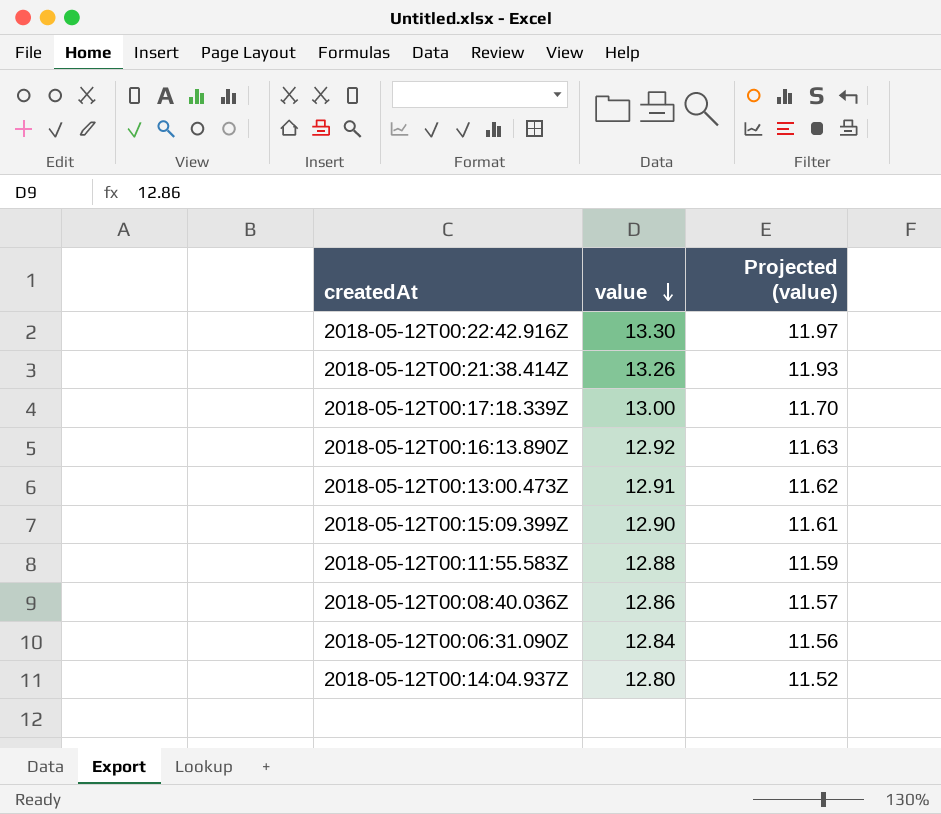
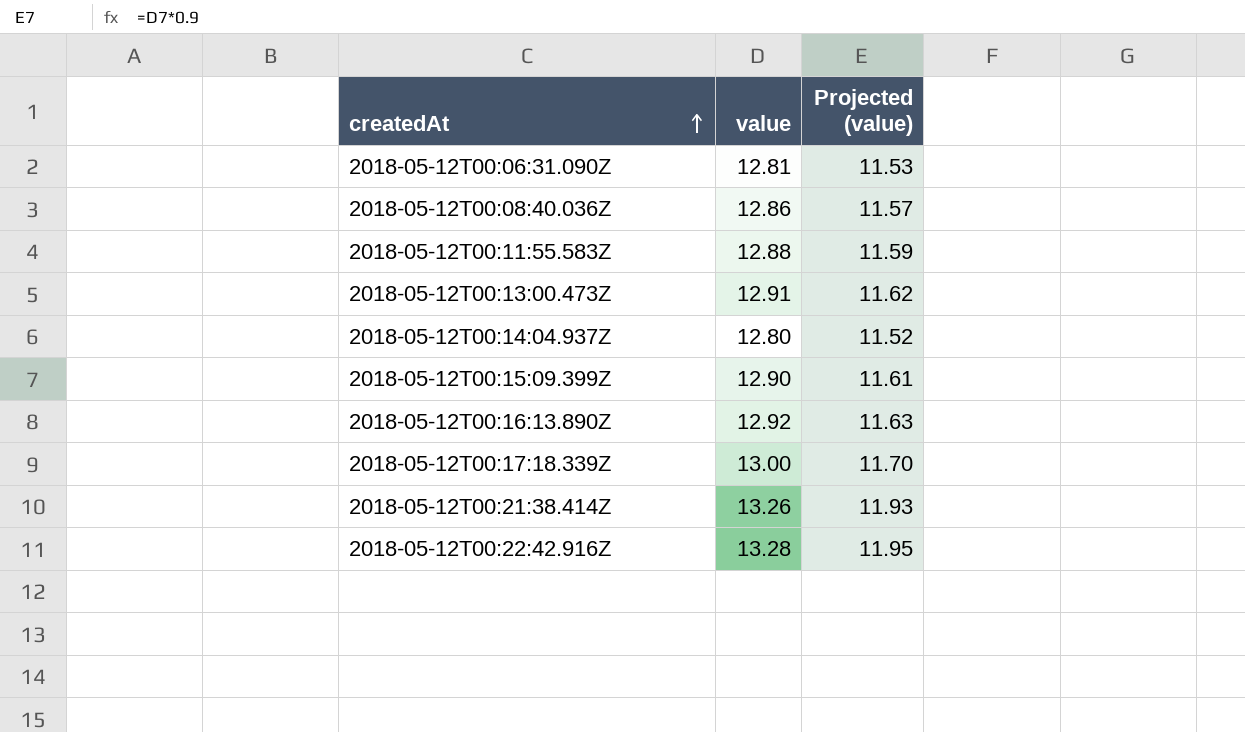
row order: value descending -> createdAt ascending
2018-05-12T00:06:31.090Z | value: 12.84 -> 12.81
2018-05-12T00:06:31.090Z | Projected (value): 11.56 -> 11.53
2018-05-12T00:22:42.916Z | value: 13.30 -> 13.28
2018-05-12T00:22:42.916Z | Projected (value): 11.97 -> 11.95

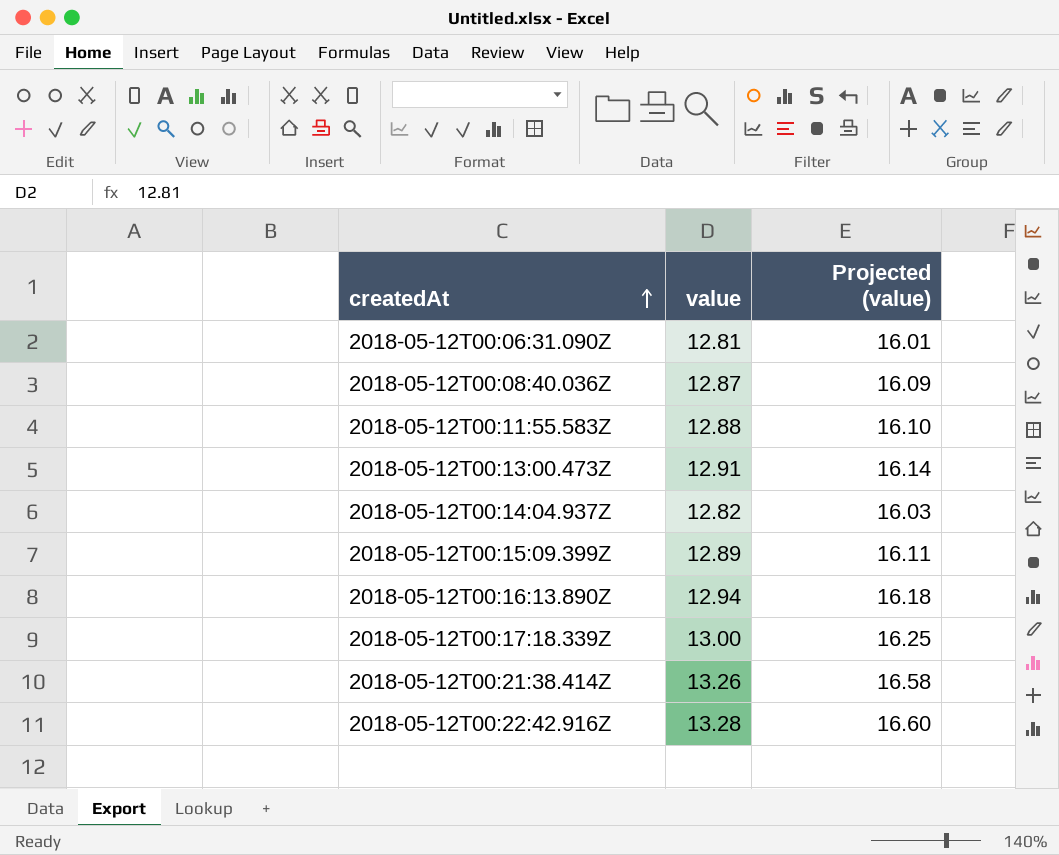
column Projected (value) | formula: [value] * 0.9 -> [value] * 1.25
2018-05-12T00:08:40.036Z | value: 12.86 -> 12.87
2018-05-12T00:14:04.937Z | value: 12.80 -> 12.82
2018-05-12T00:15:09.399Z | value: 12.90 -> 12.89
2018-05-12T00:16:13.890Z | value: 12.92 -> 12.94

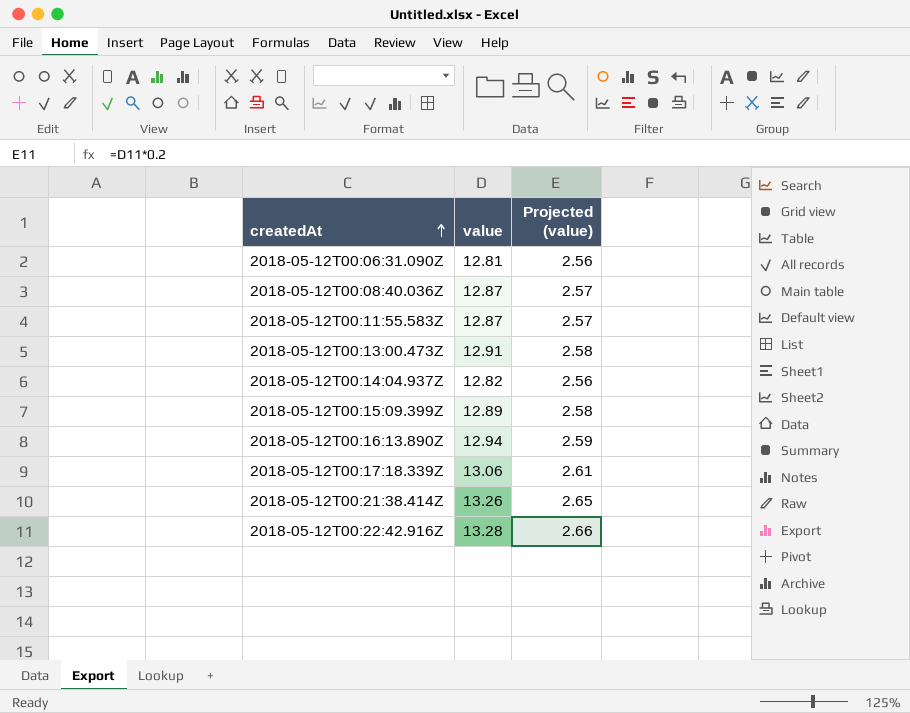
column Projected (value) | formula: [value] * 1.25 -> [value] * 0.2
2018-05-12T00:11:55.583Z | value: 12.88 -> 12.87
2018-05-12T00:17:18.339Z | value: 13.00 -> 13.06

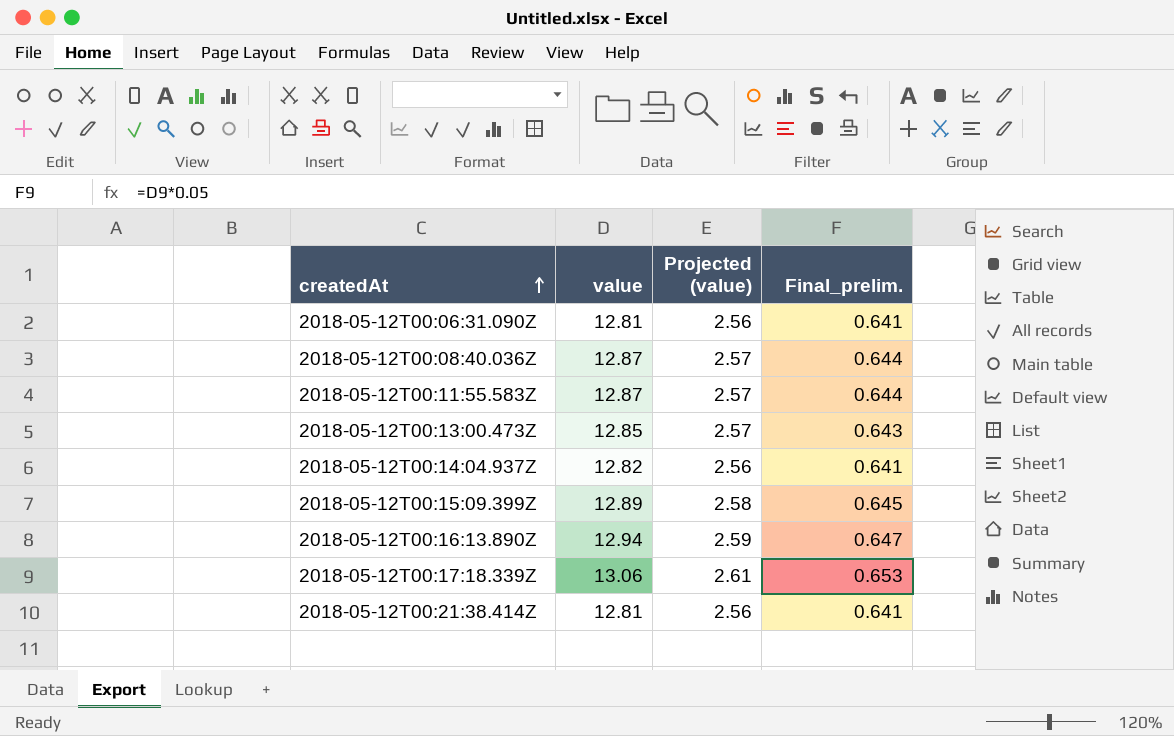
column Final_prelim. | formula: none -> [value] * 0.05
row 2018-05-12T00:22:42.916Z: 13.28 | 2.66 -> none
2018-05-12T00:13:00.473Z | value: 12.91 -> 12.85
2018-05-12T00:13:00.473Z | Projected (value): 2.58 -> 2.57
2018-05-12T00:21:38.414Z | value: 13.26 -> 12.81
2018-05-12T00:21:38.414Z | Projected (value): 2.65 -> 2.56

